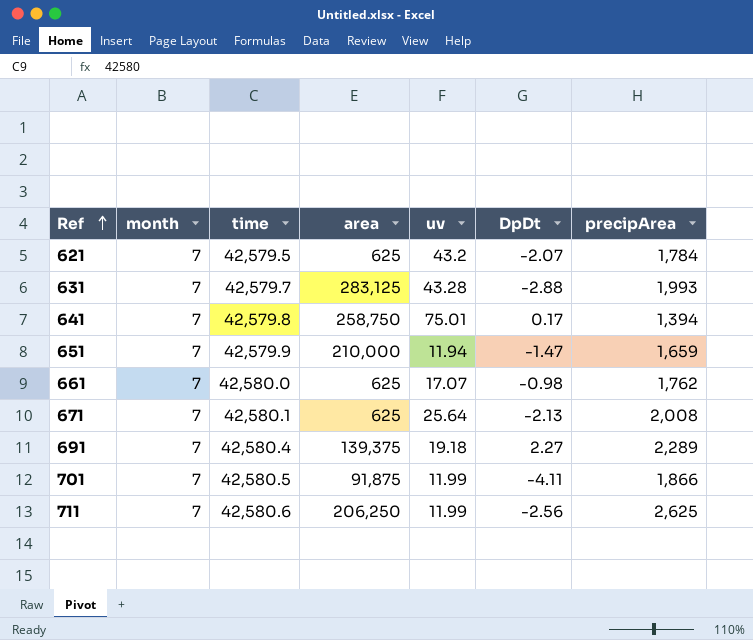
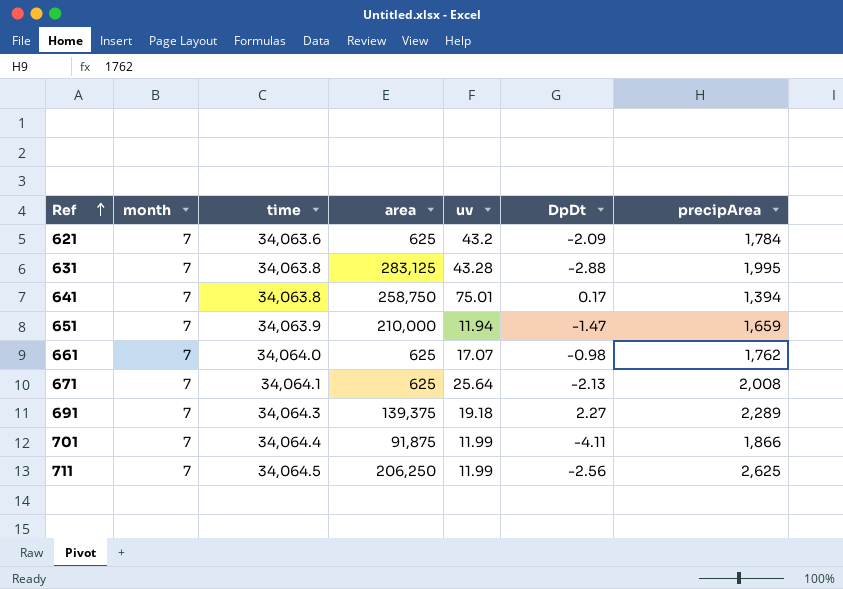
621 | time: 42,579.5 -> 34,063.6
621 | DpDt: -2.07 -> -2.09
631 | time: 42,579.7 -> 34,063.8
631 | precipArea: 1,993 -> 1,995
641 | time: 42,579.8 -> 34,063.8
651 | time: 42,579.9 -> 34,063.9
661 | time: 42,580.0 -> 34,064.0
671 | time: 42,580.1 -> 34,064.1
691 | time: 42,580.4 -> 34,064.3
701 | time: 42,580.5 -> 34,064.4
711 | time: 42,580.6 -> 34,064.5

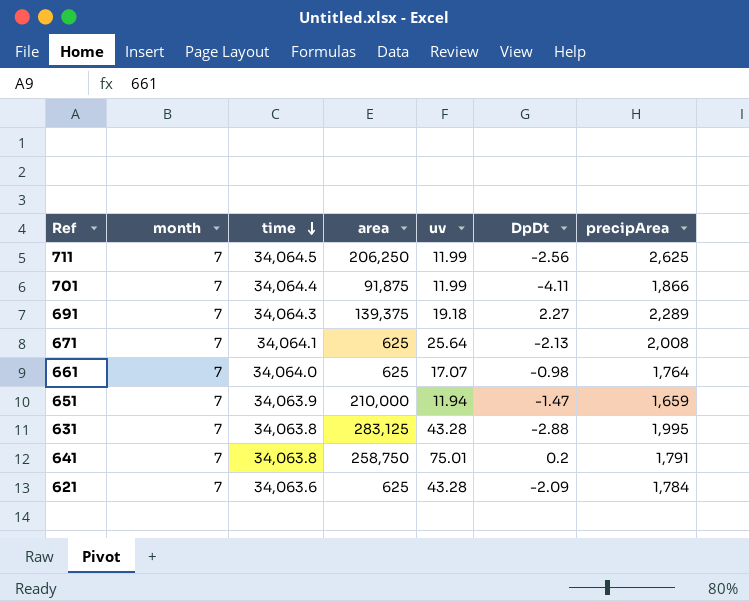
row order: Ref ascending -> time descending
661 | precipArea: 1,762 -> 1,764
641 | DpDt: 0.17 -> 0.2
641 | precipArea: 1,394 -> 1,791
621 | uv: 43.2 -> 43.28

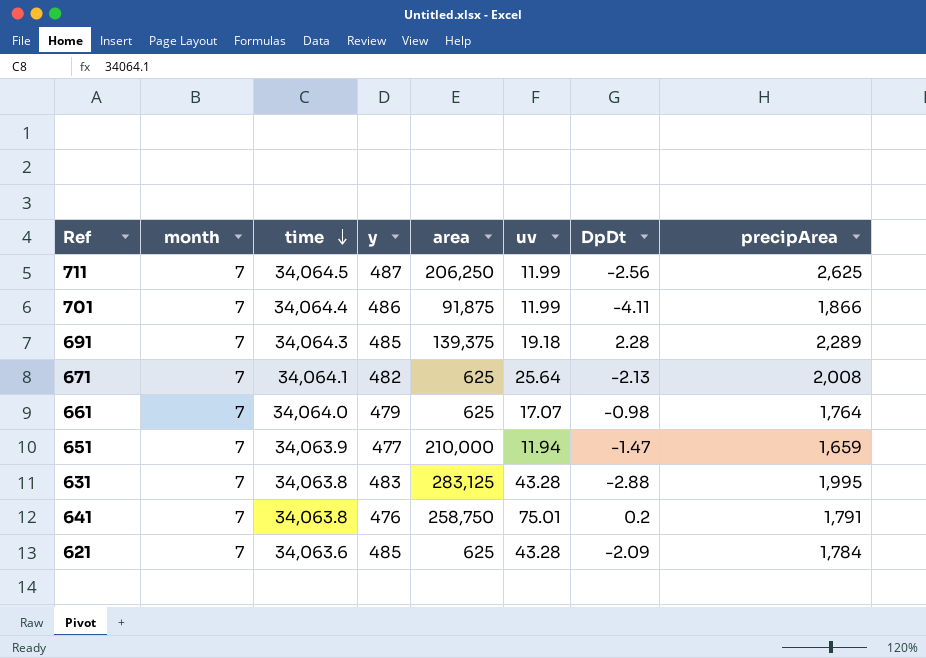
column y | position: none -> 4
691 | DpDt: 2.27 -> 2.28

